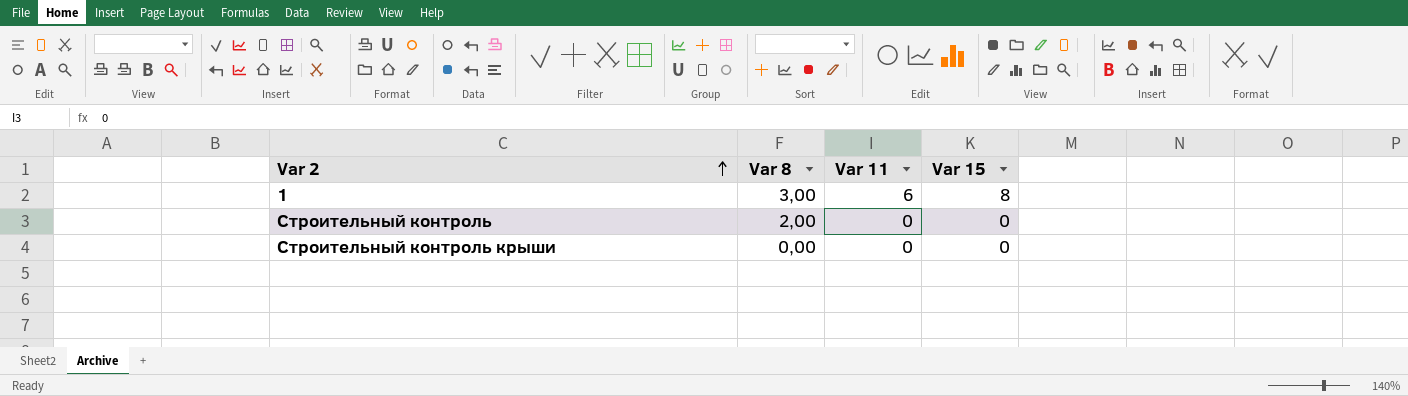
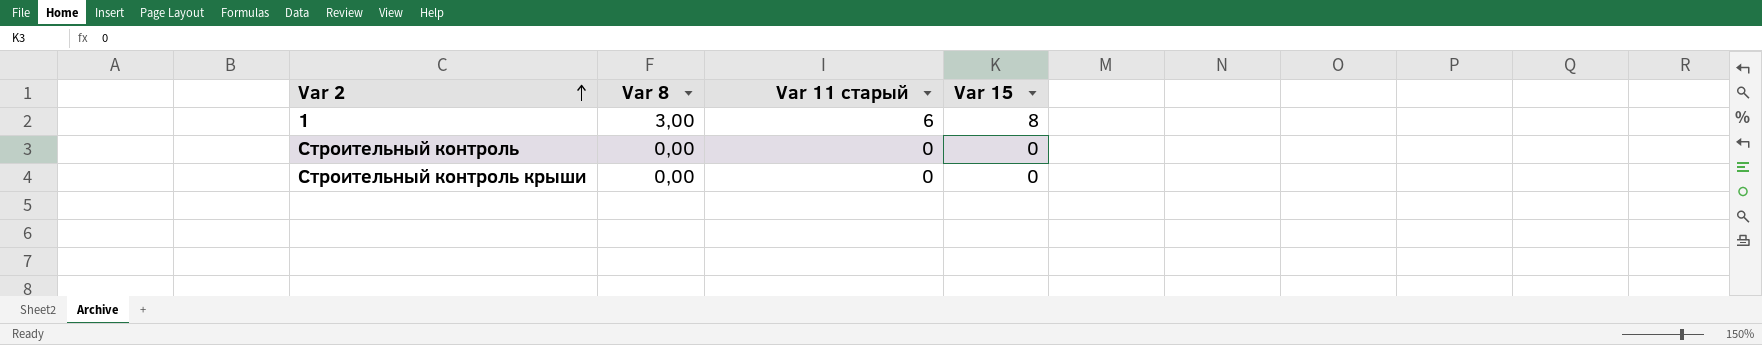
column name: Var 11 -> Var 11 старый
Строительный контроль | Var 8: 2,00 -> 0,00

